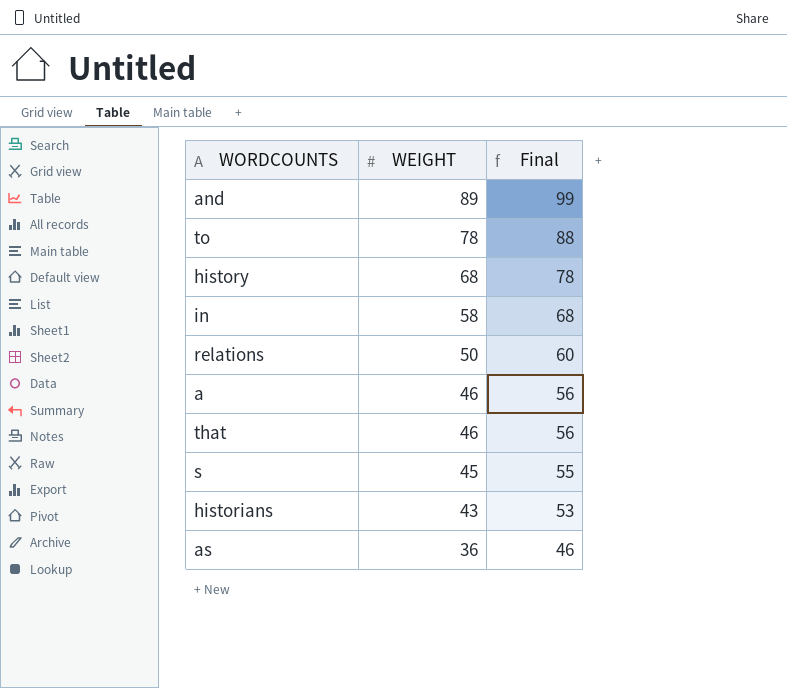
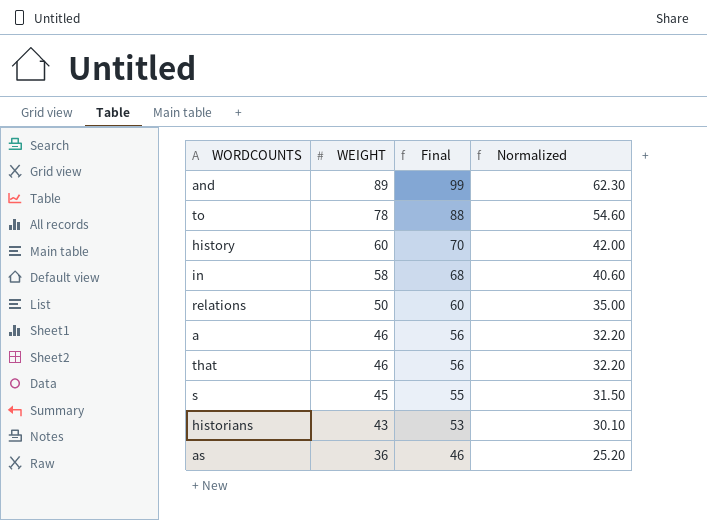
column Normalized | formula: none -> [WEIGHT] * 0.7
history | WEIGHT: 68 -> 60
history | Final: 78 -> 70

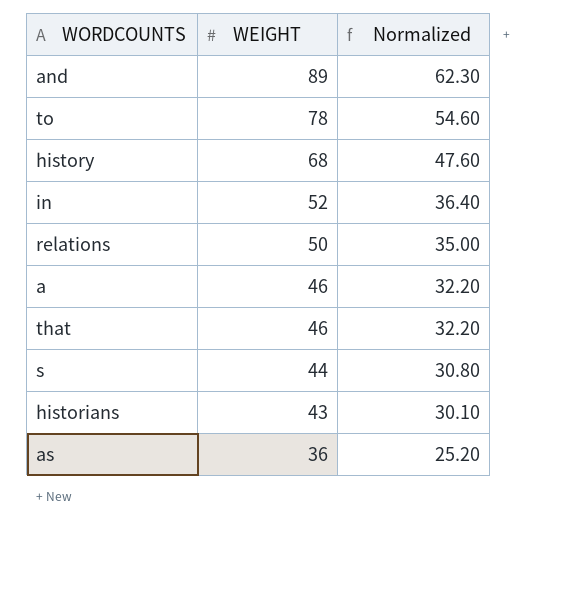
column Final | formula: [WEIGHT] + 10 -> none
history | WEIGHT: 60 -> 68
history | Normalized: 42.00 -> 47.60
in | WEIGHT: 58 -> 52
in | Normalized: 40.60 -> 36.40
s | WEIGHT: 45 -> 44
s | Normalized: 31.50 -> 30.80

